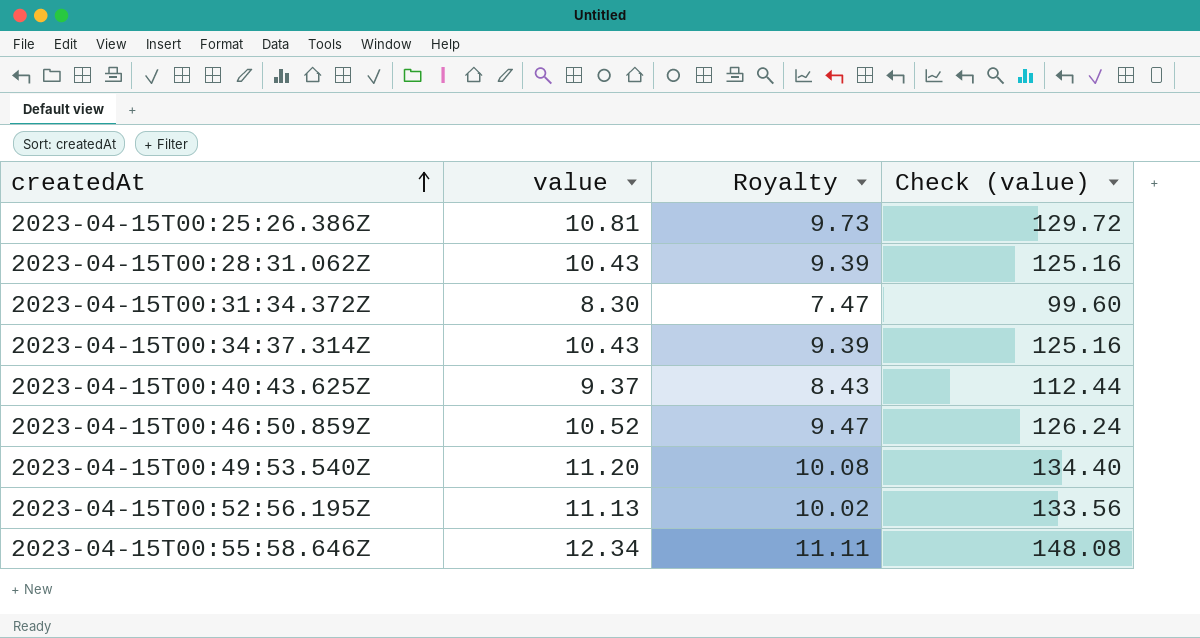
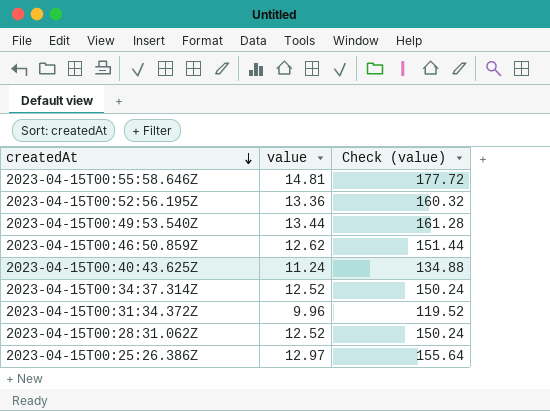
row order: createdAt ascending -> createdAt descending
column Royalty | formula: [value] * 0.9 -> none
2023-04-15T00:55:58.646Z | value: 12.34 -> 14.81
2023-04-15T00:55:58.646Z | Check (value): 148.08 -> 177.72
2023-04-15T00:52:56.195Z | value: 11.13 -> 13.36
2023-04-15T00:52:56.195Z | Check (value): 133.56 -> 160.32
2023-04-15T00:49:53.540Z | value: 11.20 -> 13.44
2023-04-15T00:49:53.540Z | Check (value): 134.40 -> 161.28
2023-04-15T00:46:50.859Z | value: 10.52 -> 12.62
2023-04-15T00:46:50.859Z | Check (value): 126.24 -> 151.44
2023-04-15T00:40:43.625Z | value: 9.37 -> 11.24
2023-04-15T00:40:43.625Z | Check (value): 112.44 -> 134.88
2023-04-15T00:34:37.314Z | value: 10.43 -> 12.52
2023-04-15T00:34:37.314Z | Check (value): 125.16 -> 150.24
2023-04-15T00:31:34.372Z | value: 8.30 -> 9.96
2023-04-15T00:31:34.372Z | Check (value): 99.60 -> 119.52
2023-04-15T00:28:31.062Z | value: 10.43 -> 12.52
2023-04-15T00:28:31.062Z | Check (value): 125.16 -> 150.24
2023-04-15T00:25:26.386Z | value: 10.81 -> 12.97
2023-04-15T00:25:26.386Z | Check (value): 129.72 -> 155.64

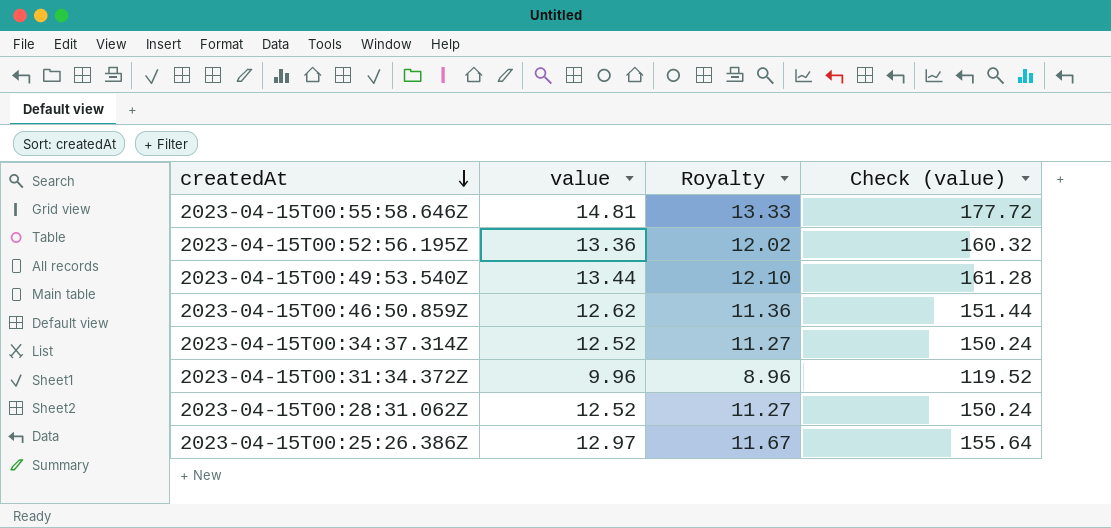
column Royalty | formula: none -> [value] * 0.9
row 2023-04-15T00:40:43.625Z: 11.24 | 134.88 -> none

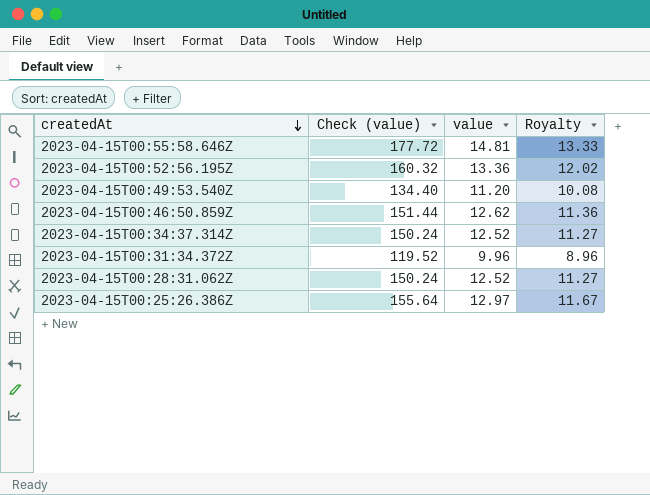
column Check (value) | position: 4 -> 2
2023-04-15T00:49:53.540Z | Check (value): 161.28 -> 134.40
2023-04-15T00:49:53.540Z | value: 13.44 -> 11.20
2023-04-15T00:49:53.540Z | Royalty: 12.10 -> 10.08

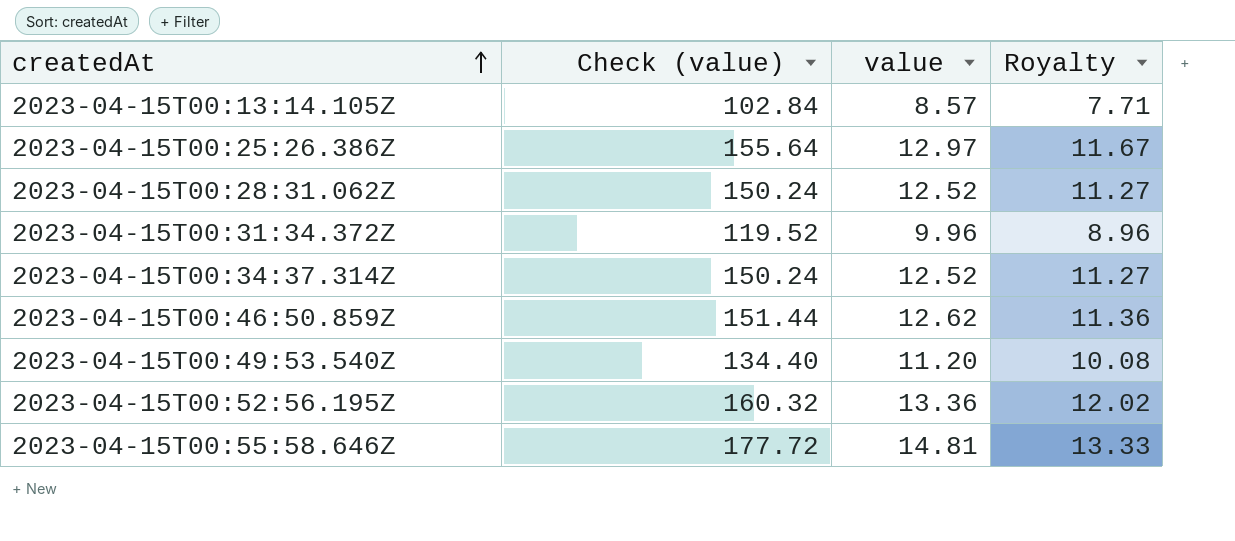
row order: createdAt descending -> createdAt ascending
row 2023-04-15T00:13:14.105Z: none -> 102.84 | 8.57 | 7.71

